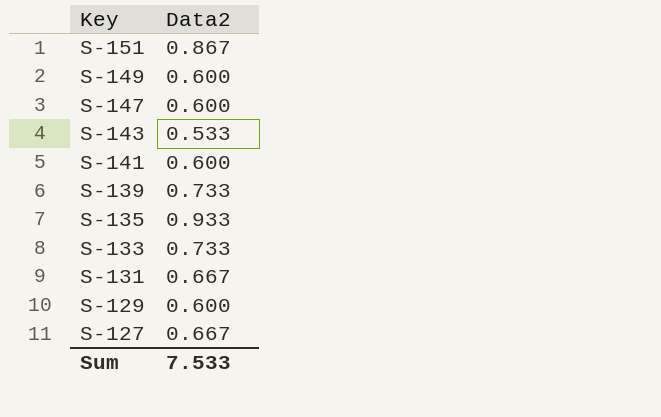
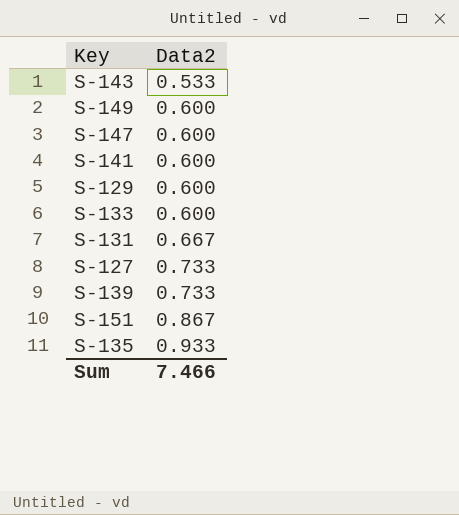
row order: Key descending -> Data2 ascending
S-133 | Data2: 0.733 -> 0.600
S-127 | Data2: 0.667 -> 0.733
Sum | Data2: 7.533 -> 7.466

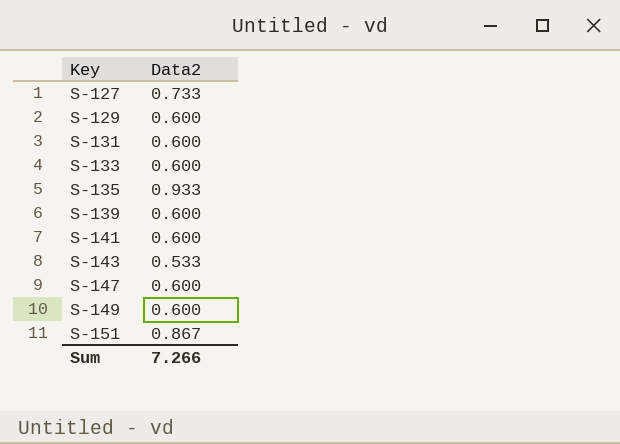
row order: Data2 ascending -> Key ascending
S-131 | Data2: 0.667 -> 0.600
S-139 | Data2: 0.733 -> 0.600
Sum | Data2: 7.466 -> 7.266

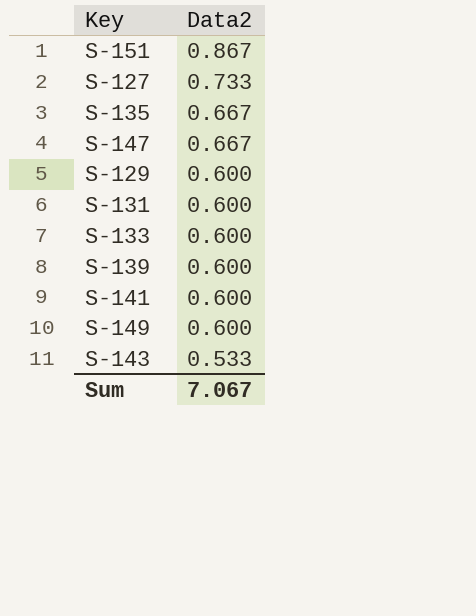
row order: Key ascending -> Data2 descending
S-135 | Data2: 0.933 -> 0.667
S-147 | Data2: 0.600 -> 0.667
Sum | Data2: 7.266 -> 7.067

